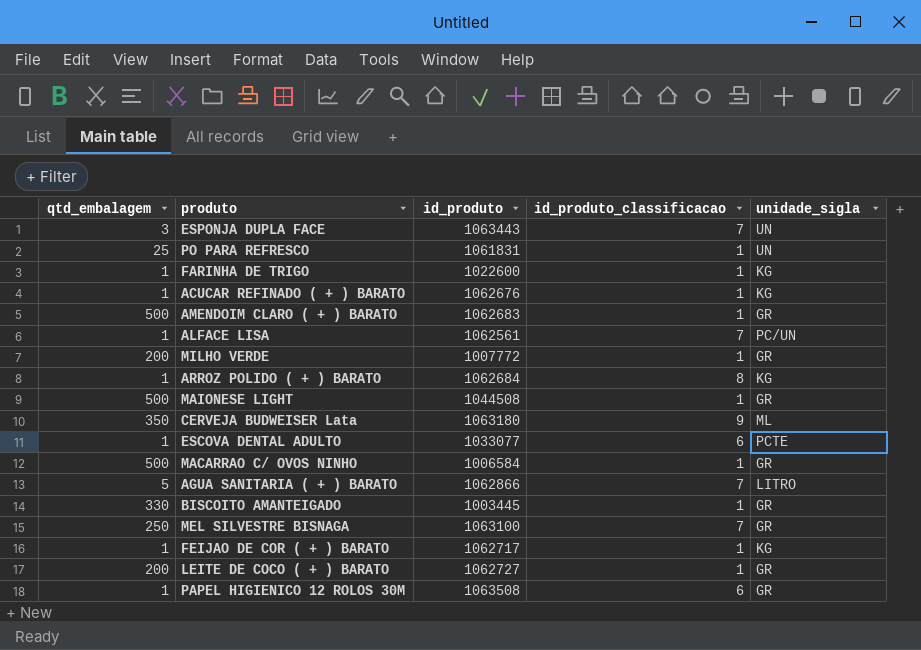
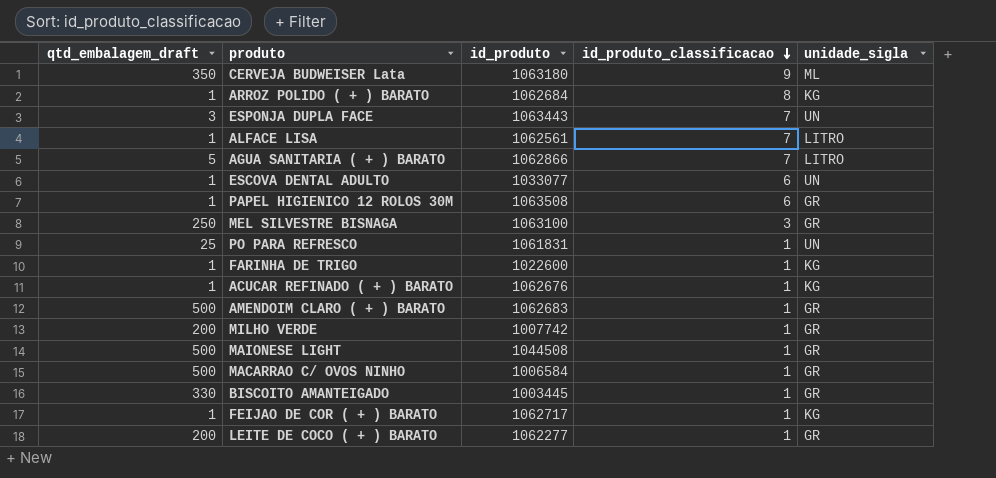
row order: none -> id_produto_classificacao descending
column name: qtd_embalagem -> qtd_embalagem_draft
ALFACE LISA | unidade_sigla: PC/UN -> LITRO
ESCOVA DENTAL ADULTO | unidade_sigla: PCTE -> UN
MEL SILVESTRE BISNAGA | id_produto_classificacao: 7 -> 3
MILHO VERDE | id_produto: 1007772 -> 1007742
LEITE DE COCO ( + ) BARATO | id_produto: 1062727 -> 1062277

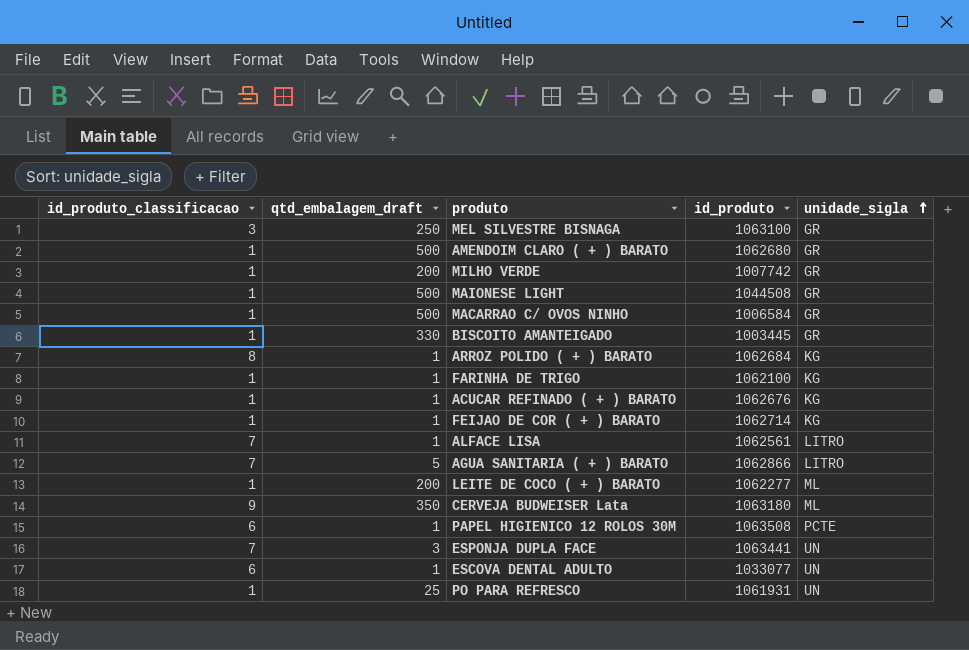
row order: id_produto_classificacao descending -> unidade_sigla ascending
column id_produto_classificacao | position: 4 -> 1
AMENDOIM CLARO ( + ) BARATO | id_produto: 1062683 -> 1062680
FARINHA DE TRIGO | id_produto: 1022600 -> 1062100
FEIJAO DE COR ( + ) BARATO | id_produto: 1062717 -> 1062714
LEITE DE COCO ( + ) BARATO | unidade_sigla: GR -> ML
PAPEL HIGIENICO 12 ROLOS 30M | unidade_sigla: GR -> PCTE
ESPONJA DUPLA FACE | id_produto: 1063443 -> 1063441
PO PARA REFRESCO | id_produto: 1061831 -> 1061931

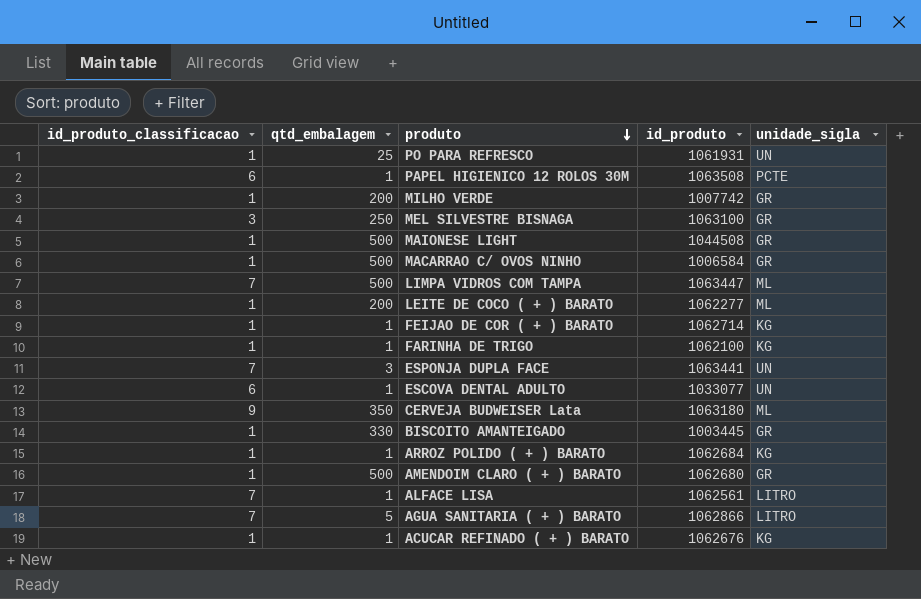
row order: unidade_sigla ascending -> produto descending
column name: qtd_embalagem_draft -> qtd_embalagem
row LIMPA VIDROS COM TAMPA: none -> 7 | 500 | 1063447 | ML
ARROZ POLIDO ( + ) BARATO | id_produto_classificacao: 8 -> 1

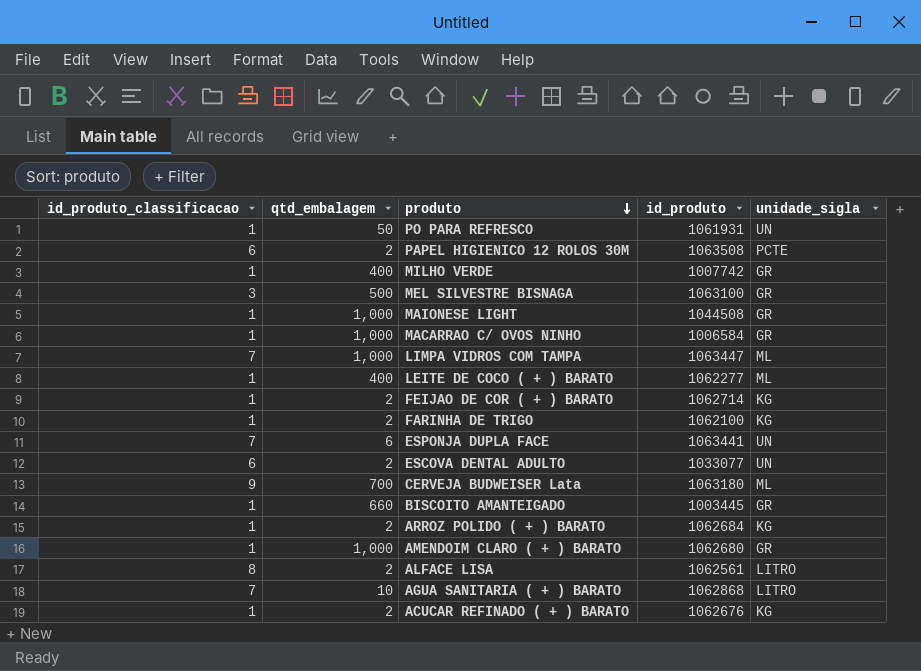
PO PARA REFRESCO | qtd_embalagem: 25 -> 50
PAPEL HIGIENICO 12 ROLOS 30M | qtd_embalagem: 1 -> 2
MILHO VERDE | qtd_embalagem: 200 -> 400
MEL SILVESTRE BISNAGA | qtd_embalagem: 250 -> 500
MAIONESE LIGHT | qtd_embalagem: 500 -> 1,000
MACARRAO C/ OVOS NINHO | qtd_embalagem: 500 -> 1,000
LIMPA VIDROS COM TAMPA | qtd_embalagem: 500 -> 1,000
LEITE DE COCO ( + ) BARATO | qtd_embalagem: 200 -> 400
FEIJAO DE COR ( + ) BARATO | qtd_embalagem: 1 -> 2
FARINHA DE TRIGO | qtd_embalagem: 1 -> 2
ESPONJA DUPLA FACE | qtd_embalagem: 3 -> 6
ESCOVA DENTAL ADULTO | qtd_embalagem: 1 -> 2
CERVEJA BUDWEISER Lata | qtd_embalagem: 350 -> 700
BISCOITO AMANTEIGADO | qtd_embalagem: 330 -> 660
ARROZ POLIDO ( + ) BARATO | qtd_embalagem: 1 -> 2
AMENDOIM CLARO ( + ) BARATO | qtd_embalagem: 500 -> 1,000
ALFACE LISA | id_produto_classificacao: 7 -> 8
ALFACE LISA | qtd_embalagem: 1 -> 2
AGUA SANITARIA ( + ) BARATO | qtd_embalagem: 5 -> 10
AGUA SANITARIA ( + ) BARATO | id_produto: 1062866 -> 1062868
ACUCAR REFINADO ( + ) BARATO | qtd_embalagem: 1 -> 2

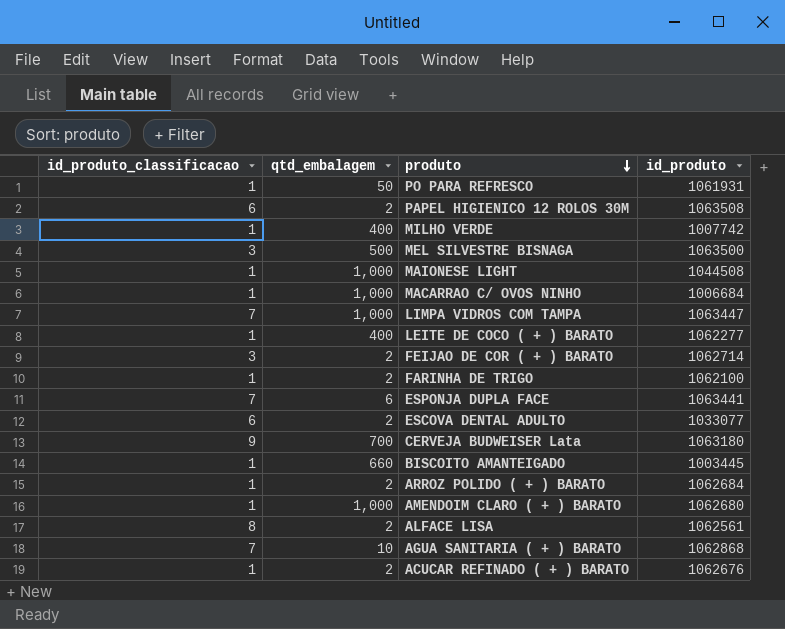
column unidade_sigla | position: 5 -> none
MEL SILVESTRE BISNAGA | id_produto: 1063100 -> 1063500
MACARRAO C/ OVOS NINHO | id_produto: 1006584 -> 1006684
FEIJAO DE COR ( + ) BARATO | id_produto_classificacao: 1 -> 3

